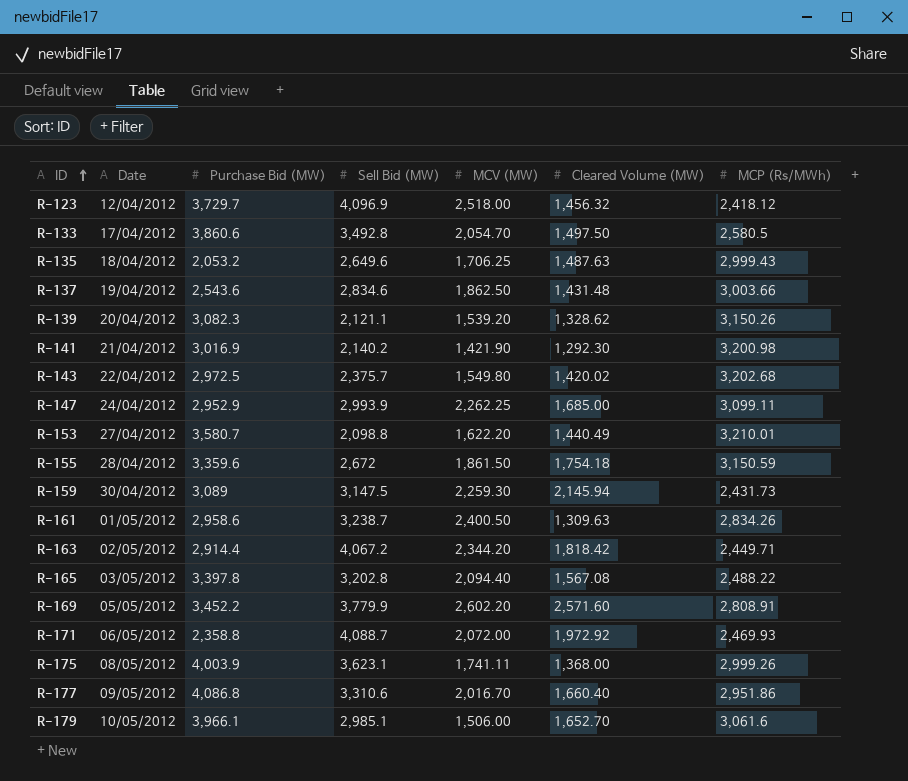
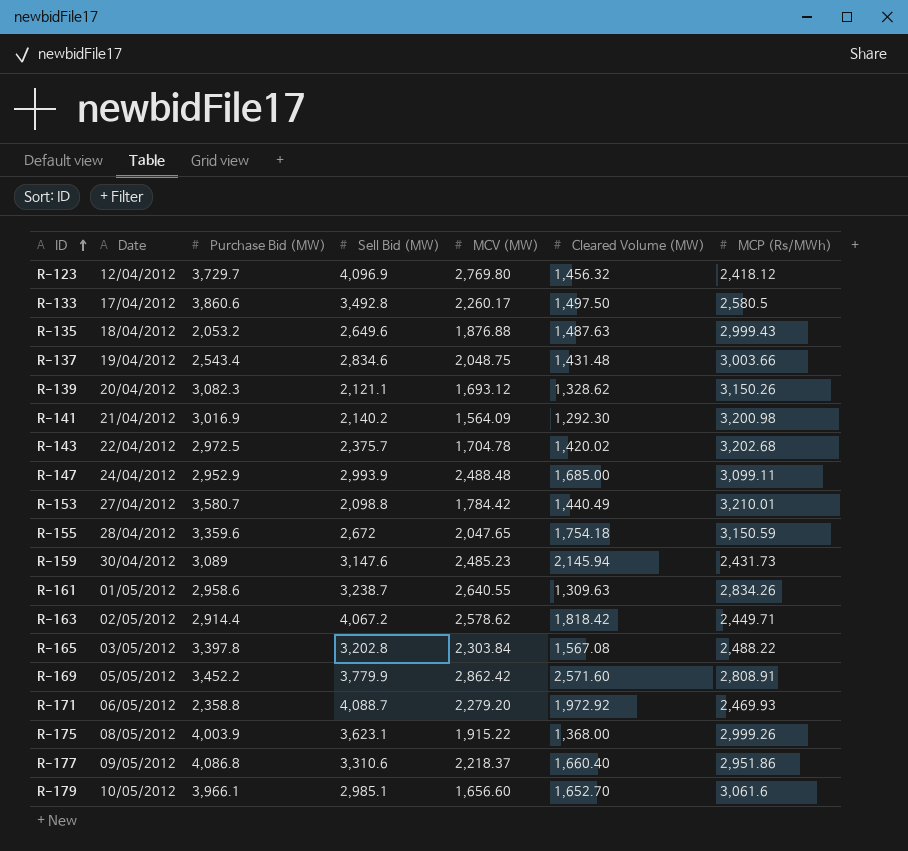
R-123 | MCV (MW): 2,518.00 -> 2,769.80
R-133 | MCV (MW): 2,054.70 -> 2,260.17
R-135 | MCV (MW): 1,706.25 -> 1,876.88
R-137 | Purchase Bid (MW): 2,543.6 -> 2,543.4
R-137 | MCV (MW): 1,862.50 -> 2,048.75
R-139 | MCV (MW): 1,539.20 -> 1,693.12
R-141 | MCV (MW): 1,421.90 -> 1,564.09
R-143 | MCV (MW): 1,549.80 -> 1,704.78
R-147 | MCV (MW): 2,262.25 -> 2,488.48
R-153 | MCV (MW): 1,622.20 -> 1,784.42
R-155 | MCV (MW): 1,861.50 -> 2,047.65
R-159 | Sell Bid (MW): 3,147.5 -> 3,147.6
R-159 | MCV (MW): 2,259.30 -> 2,485.23
R-161 | MCV (MW): 2,400.50 -> 2,640.55
R-163 | MCV (MW): 2,344.20 -> 2,578.62
R-165 | MCV (MW): 2,094.40 -> 2,303.84
R-169 | MCV (MW): 2,602.20 -> 2,862.42
R-171 | MCV (MW): 2,072.00 -> 2,279.20
R-175 | MCV (MW): 1,741.11 -> 1,915.22
R-177 | MCV (MW): 2,016.70 -> 2,218.37
R-179 | MCV (MW): 1,506.00 -> 1,656.60

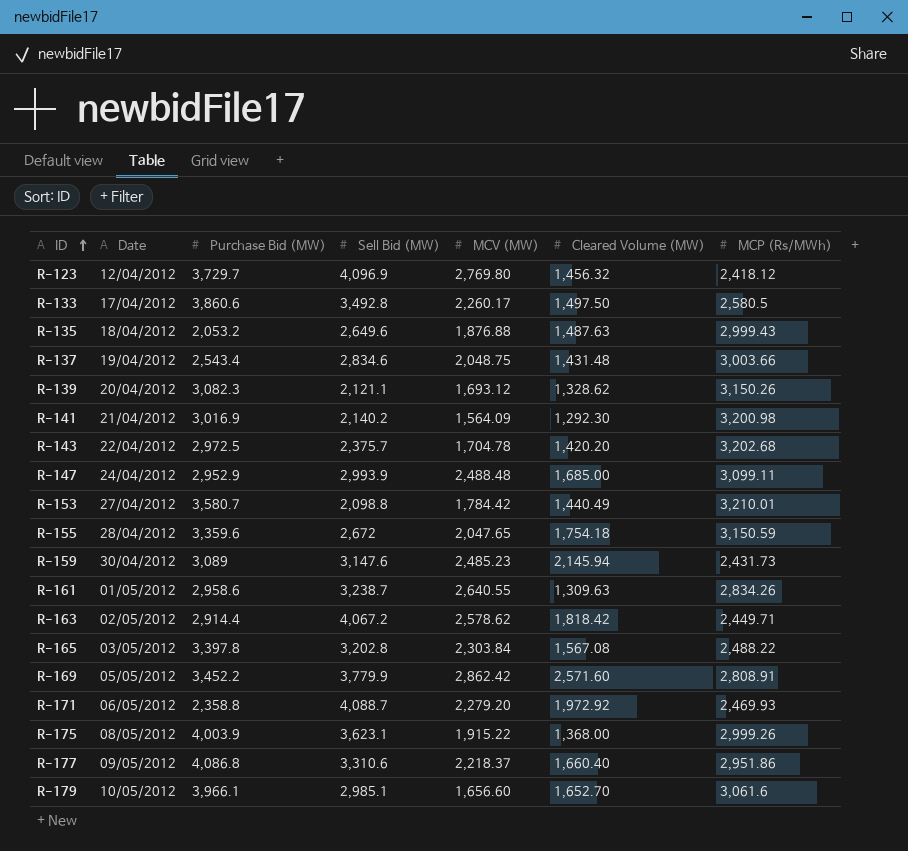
R-143 | Cleared Volume (MW): 1,420.02 -> 1,420.20

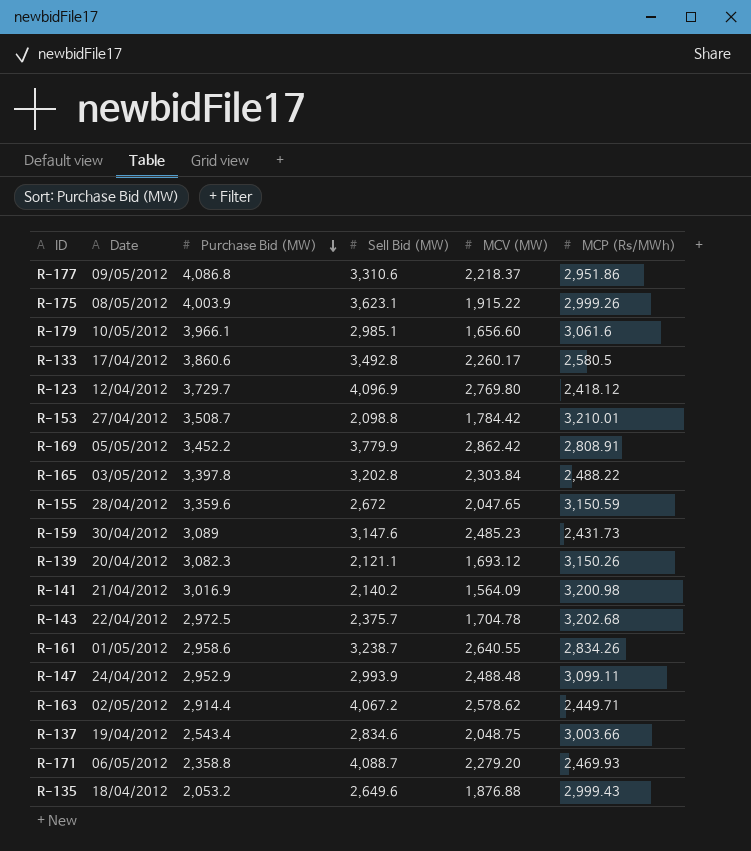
row order: ID ascending -> Purchase Bid (MW) descending
column Cleared Volume (MW) | position: 6 -> none
R-153 | Purchase Bid (MW): 3,580.7 -> 3,508.7

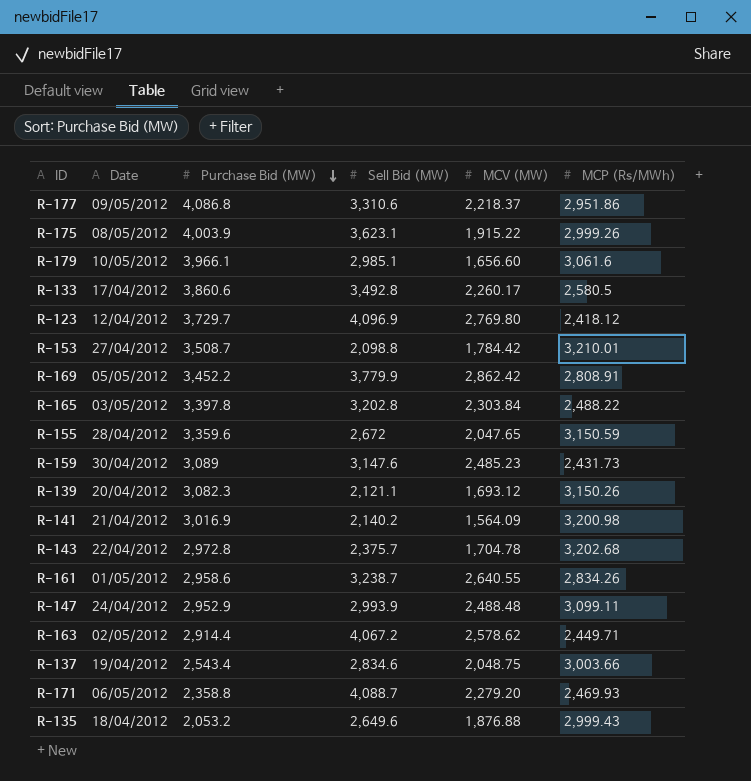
R-143 | Purchase Bid (MW): 2,972.5 -> 2,972.8

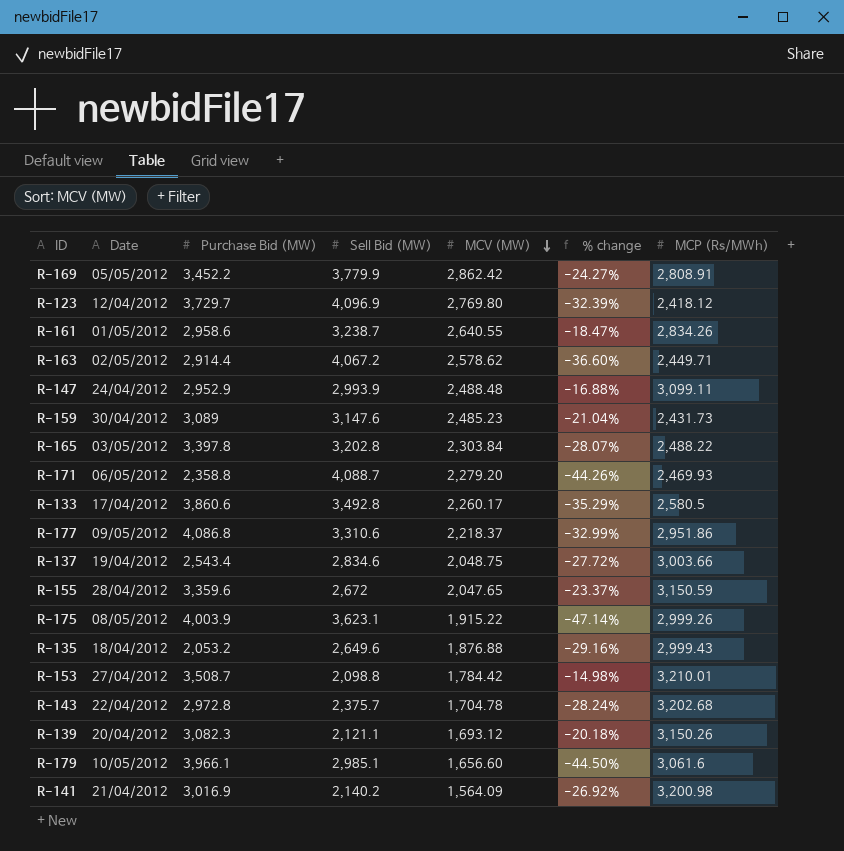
row order: Purchase Bid (MW) descending -> MCV (MW) descending
column % change | formula: none -> ([MCV (MW)] - [Sell Bid (MW)]) / [Sell Bid (MW)]

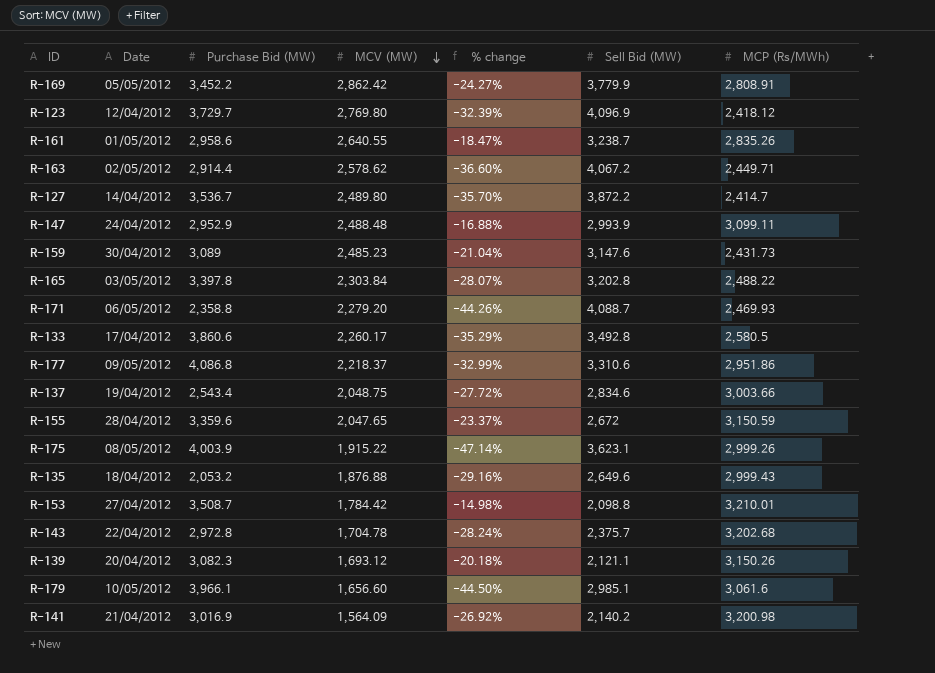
column Sell Bid (MW) | position: 4 -> 6
R-161 | MCP (Rs/MWh): 2,834.26 -> 2,835.26
row R-127: none -> 14/04/2012 | 3,536.7 | 2,489.80 | -35.70% | 3,872.2 | 2,414.7

